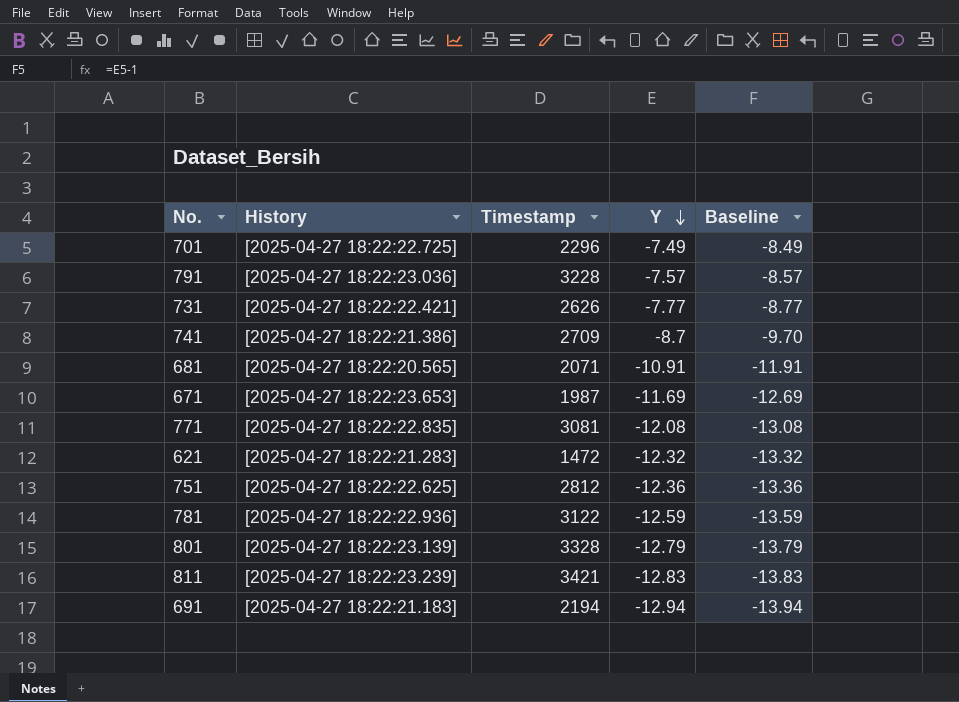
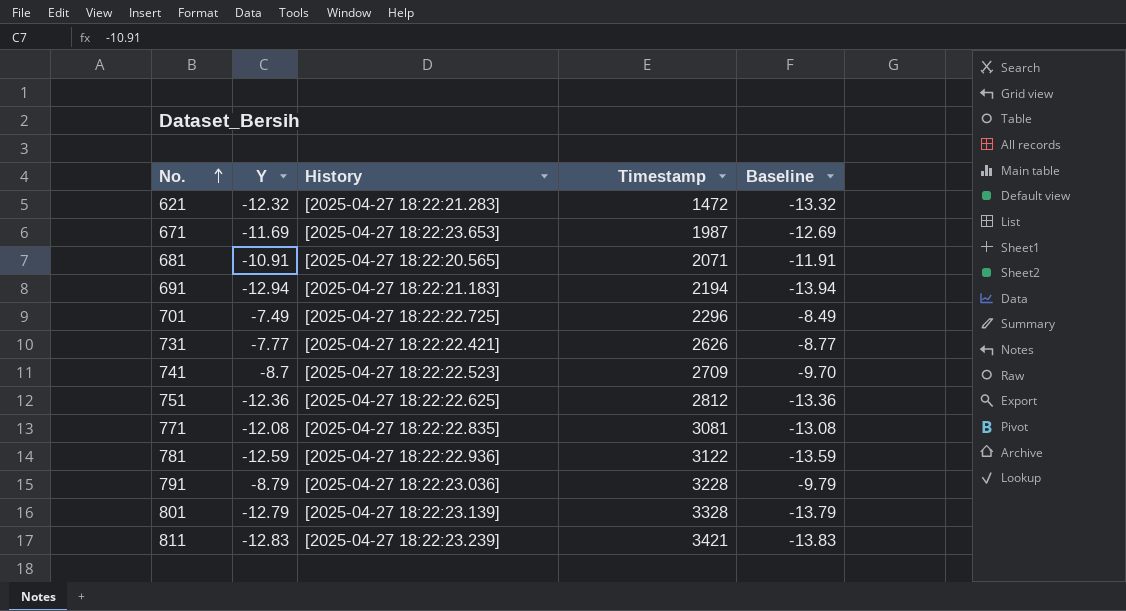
row order: Y descending -> No. ascending
column Y | position: 4 -> 2
741 | History: [2025-04-27 18:22:21.386] -> [2025-04-27 18:22:22.523]
791 | Y: -7.57 -> -8.79
791 | Baseline: -8.57 -> -9.79

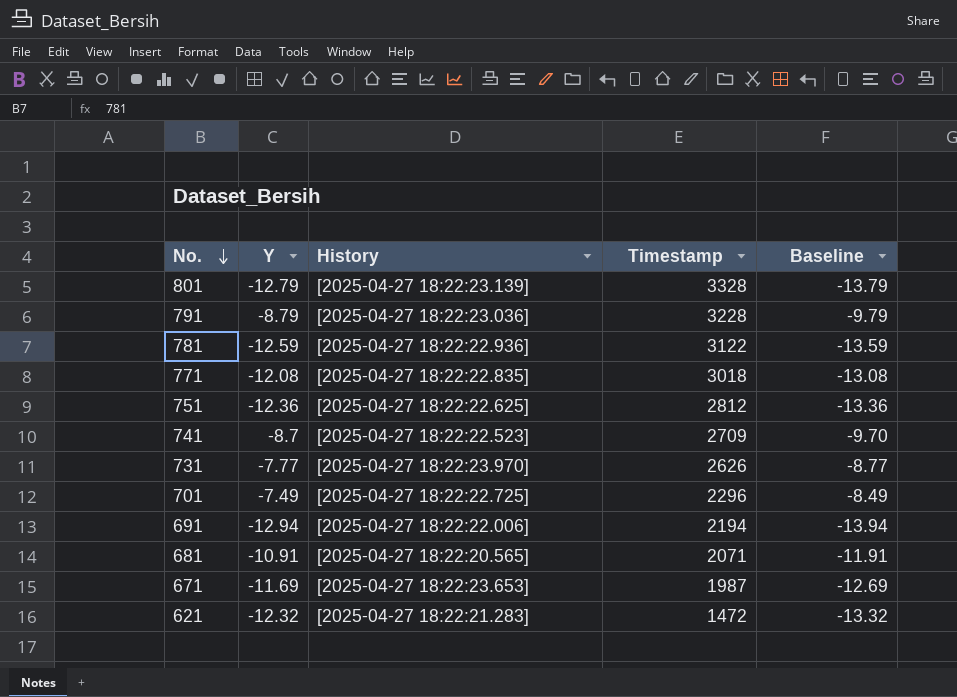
row order: No. ascending -> No. descending
row 811: -12.83 | [2025-04-27 18:22:23.239] | 3421 | -13.83 -> none
771 | Timestamp: 3081 -> 3018
731 | History: [2025-04-27 18:22:22.421] -> [2025-04-27 18:22:23.970]
691 | History: [2025-04-27 18:22:21.183] -> [2025-04-27 18:22:22.006]

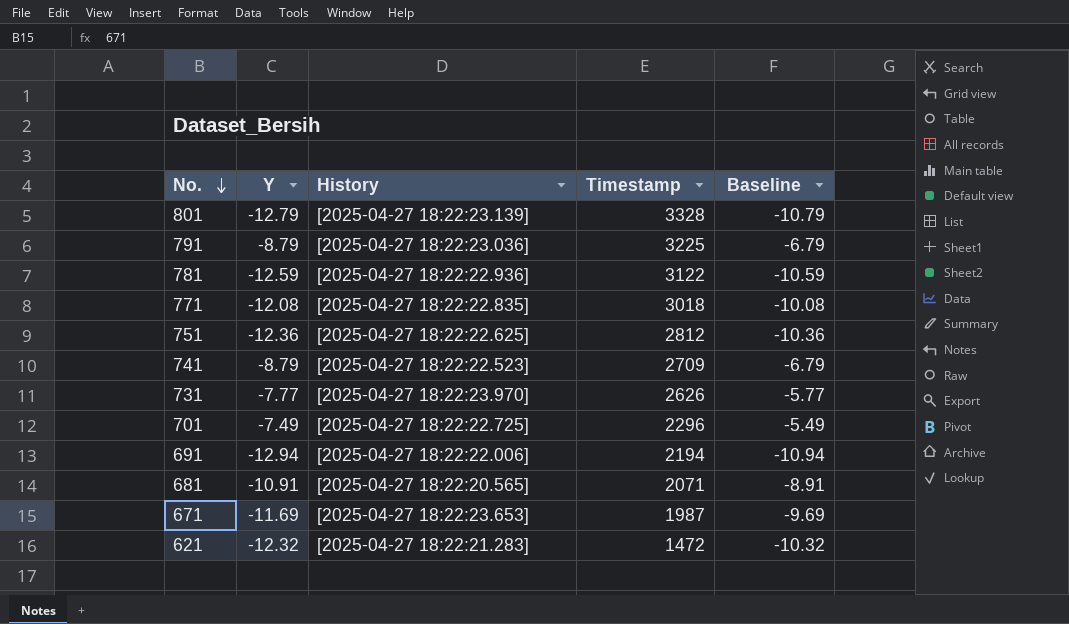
column Baseline | formula: [Y] - 1 -> [Y] + 2
791 | Timestamp: 3228 -> 3225
741 | Y: -8.7 -> -8.79

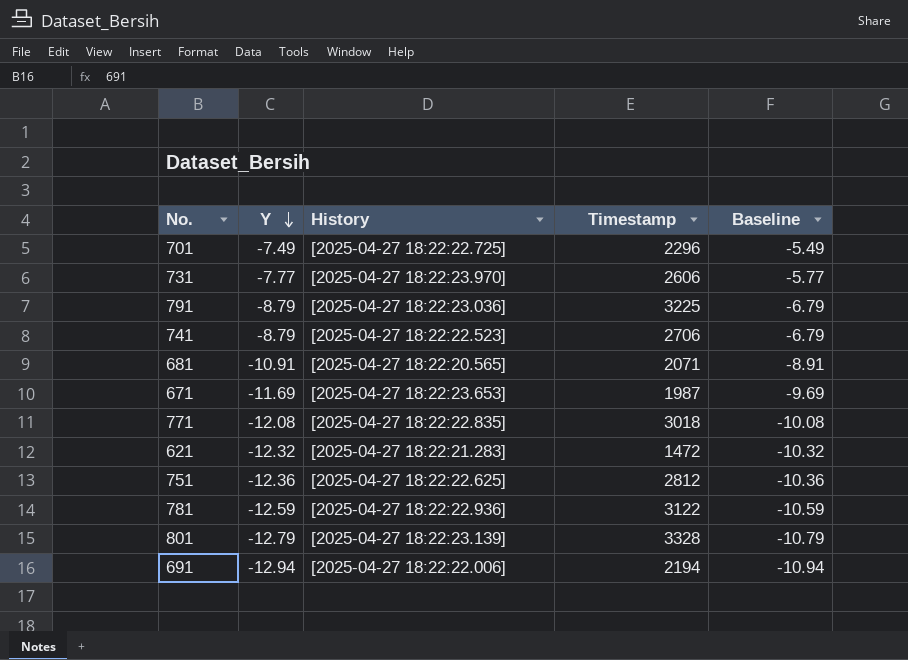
row order: No. descending -> Y descending
731 | Timestamp: 2626 -> 2606
741 | Timestamp: 2709 -> 2706

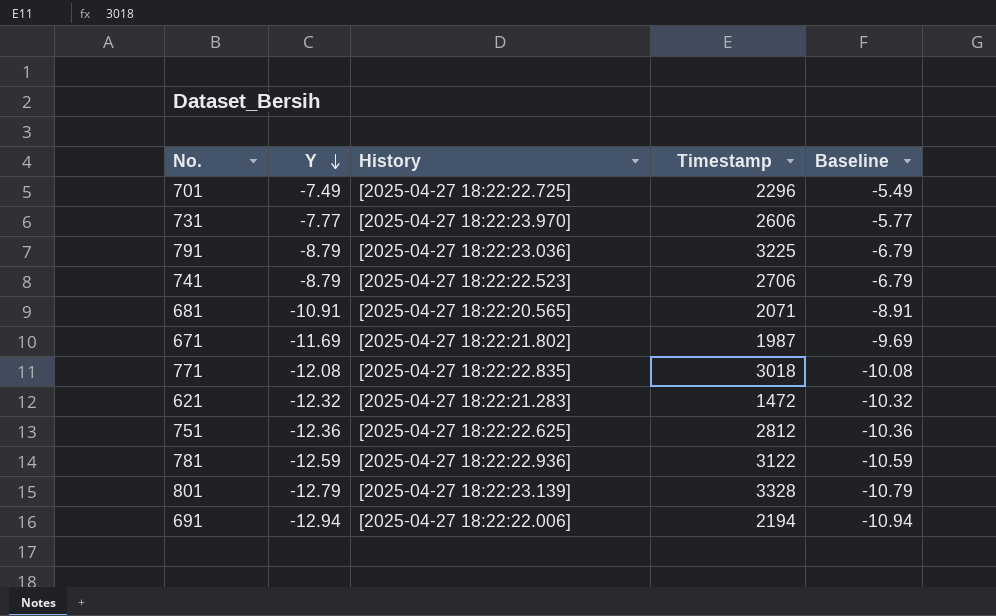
671 | History: [2025-04-27 18:22:23.653] -> [2025-04-27 18:22:21.802]

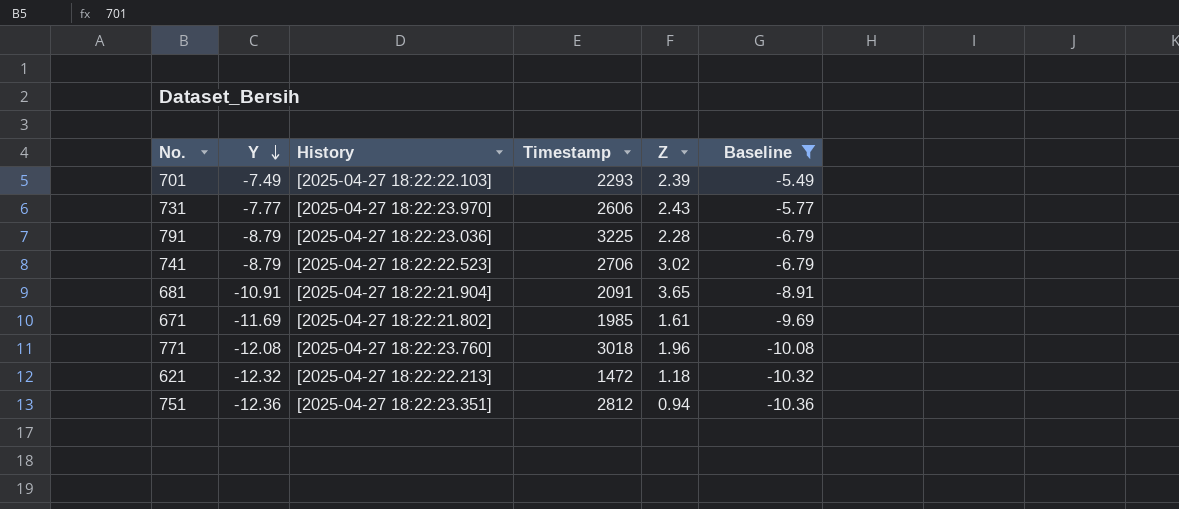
filter: none -> Baseline >= -10.36
column Z | position: none -> 5
701 | History: [2025-04-27 18:22:22.725] -> [2025-04-27 18:22:22.103]
701 | Timestamp: 2296 -> 2293
681 | History: [2025-04-27 18:22:20.565] -> [2025-04-27 18:22:21.904]
681 | Timestamp: 2071 -> 2091
671 | Timestamp: 1987 -> 1985
771 | History: [2025-04-27 18:22:22.835] -> [2025-04-27 18:22:23.760]
621 | History: [2025-04-27 18:22:21.283] -> [2025-04-27 18:22:22.213]
751 | History: [2025-04-27 18:22:22.625] -> [2025-04-27 18:22:23.351]

